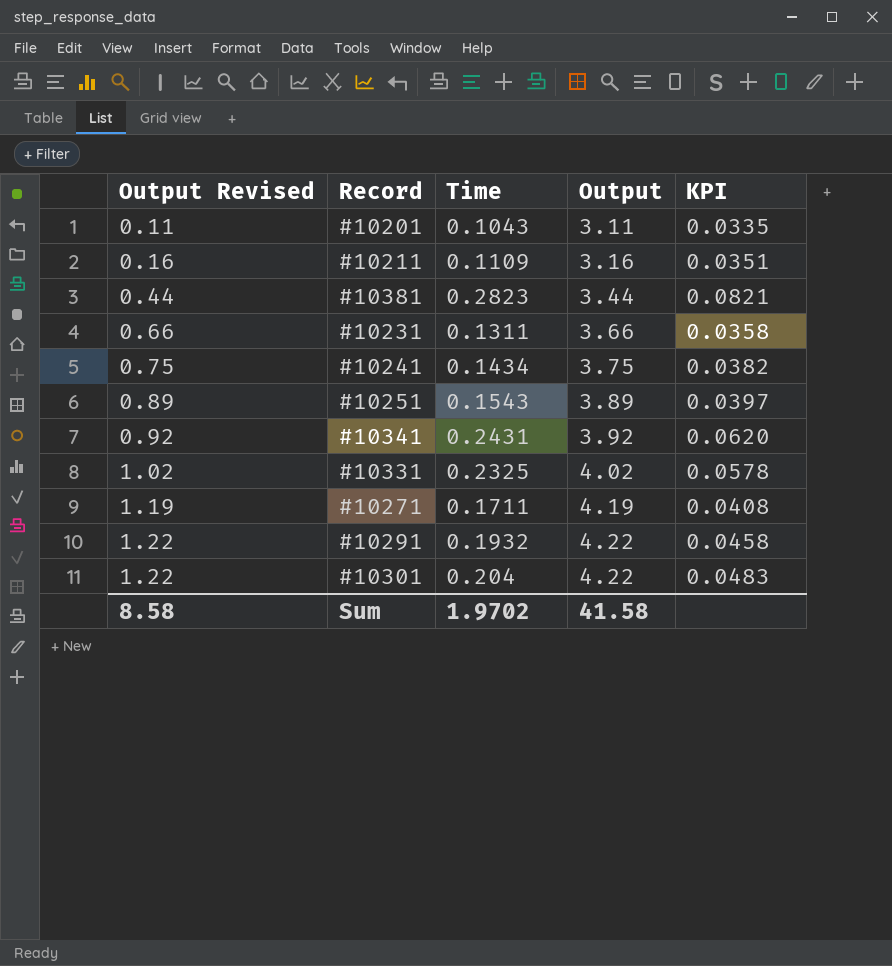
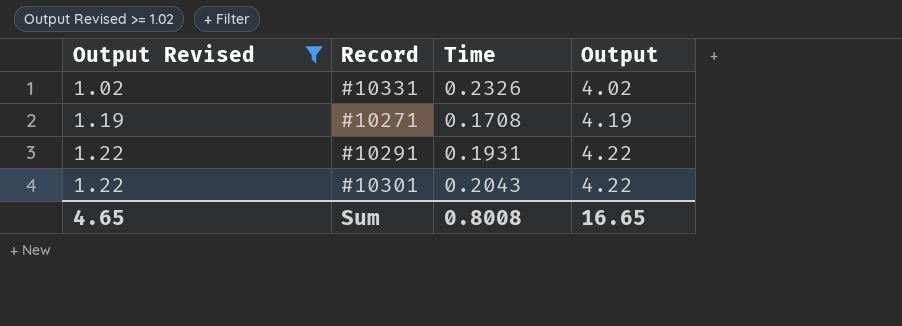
filter: none -> Output Revised >= 1.02
column KPI | formula: [Time] / [Output] -> none
#10331 | Time: 0.2325 -> 0.2326
#10271 | Time: 0.1711 -> 0.1708
#10291 | Time: 0.1932 -> 0.1931
#10301 | Time: 0.204 -> 0.2043
Sum | Output Revised: 8.58 -> 4.65
Sum | Time: 1.9702 -> 0.8008
Sum | Output: 41.58 -> 16.65

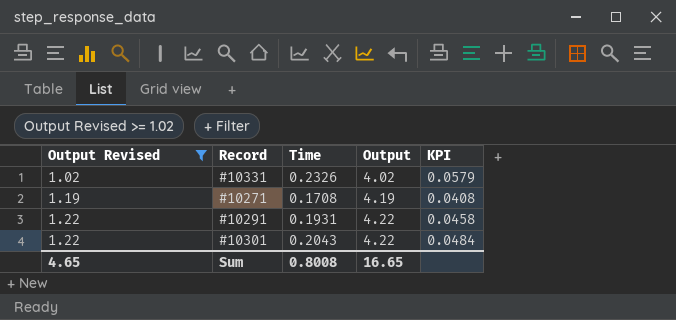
column KPI | formula: none -> [Time] / [Output]

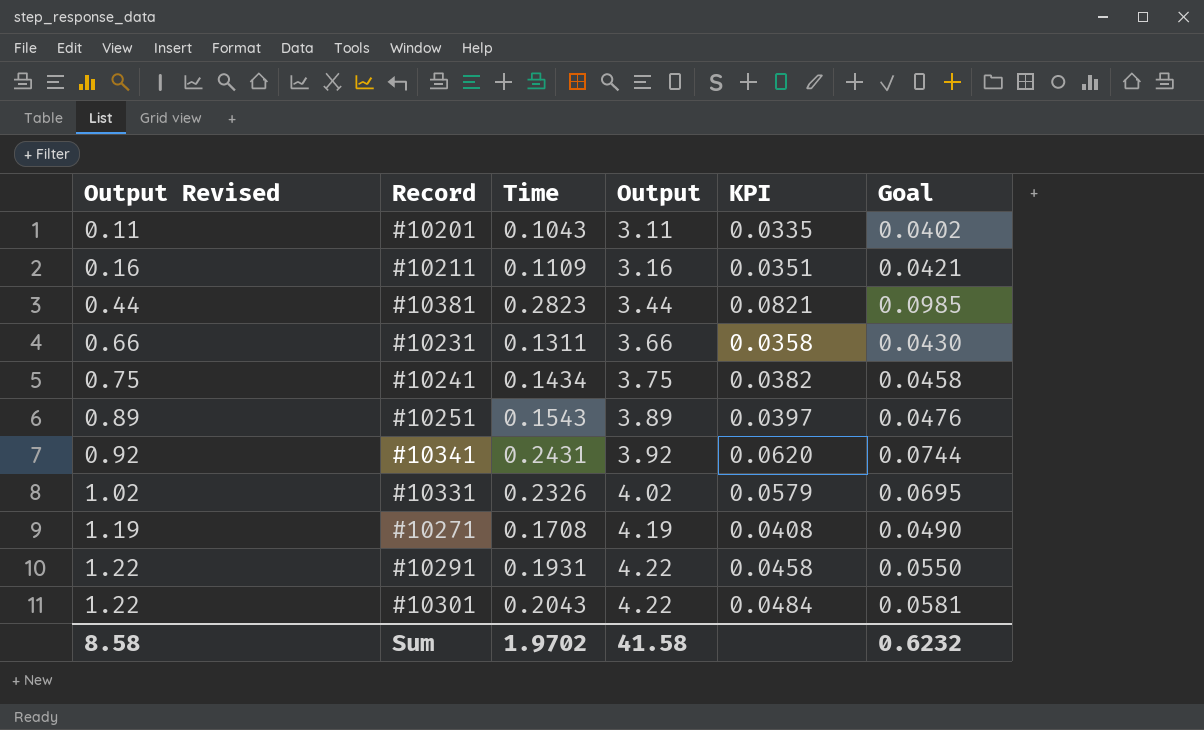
filter: Output Revised >= 1.02 -> none
column Goal | formula: none -> [KPI] * 1.2
Sum | Output Revised: 4.65 -> 8.58
Sum | Time: 0.8008 -> 1.9702
Sum | Output: 16.65 -> 41.58

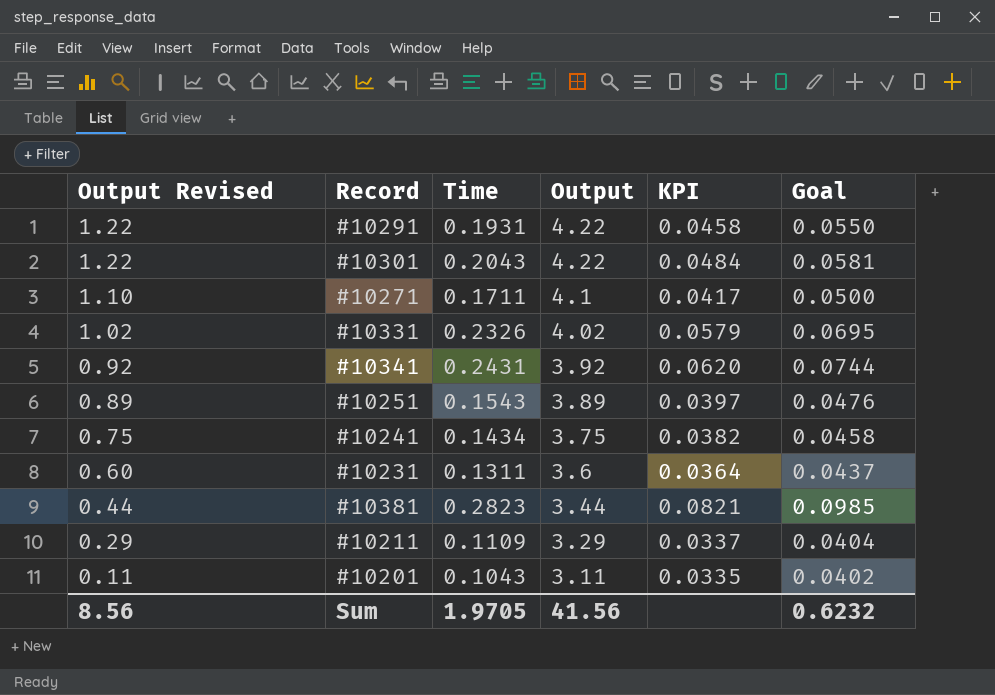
row order: Output Revised ascending -> Output Revised descending
#10271 | Output Revised: 1.19 -> 1.10
#10271 | Time: 0.1708 -> 0.1711
#10271 | Output: 4.19 -> 4.1
#10271 | KPI: 0.0408 -> 0.0417
#10271 | Goal: 0.0490 -> 0.0500
#10231 | Output Revised: 0.66 -> 0.60
#10231 | Output: 3.66 -> 3.6
#10231 | KPI: 0.0358 -> 0.0364
#10231 | Goal: 0.0430 -> 0.0437
#10211 | Output Revised: 0.16 -> 0.29
#10211 | Output: 3.16 -> 3.29
#10211 | KPI: 0.0351 -> 0.0337
#10211 | Goal: 0.0421 -> 0.0404
Sum | Output Revised: 8.58 -> 8.56
Sum | Time: 1.9702 -> 1.9705
Sum | Output: 41.58 -> 41.56

